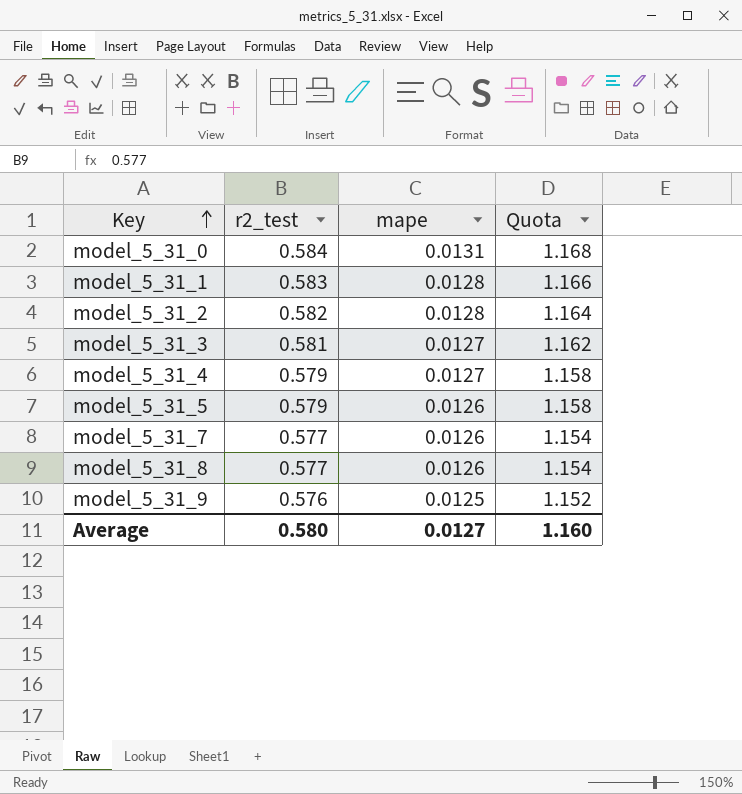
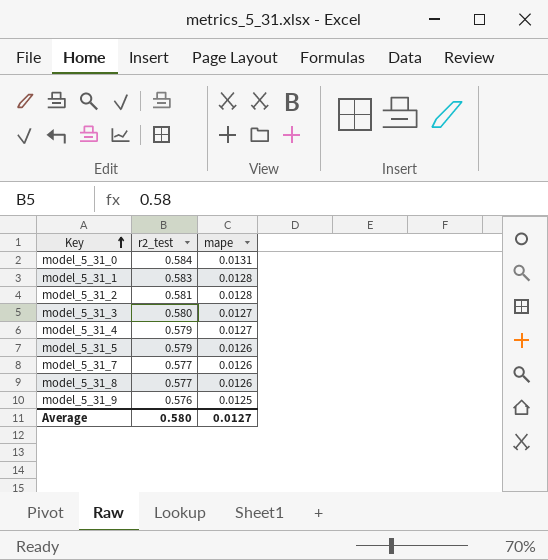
column Quota | formula: [r2_test] * 2 -> none
model_5_31_2 | r2_test: 0.582 -> 0.581
model_5_31_3 | r2_test: 0.581 -> 0.580

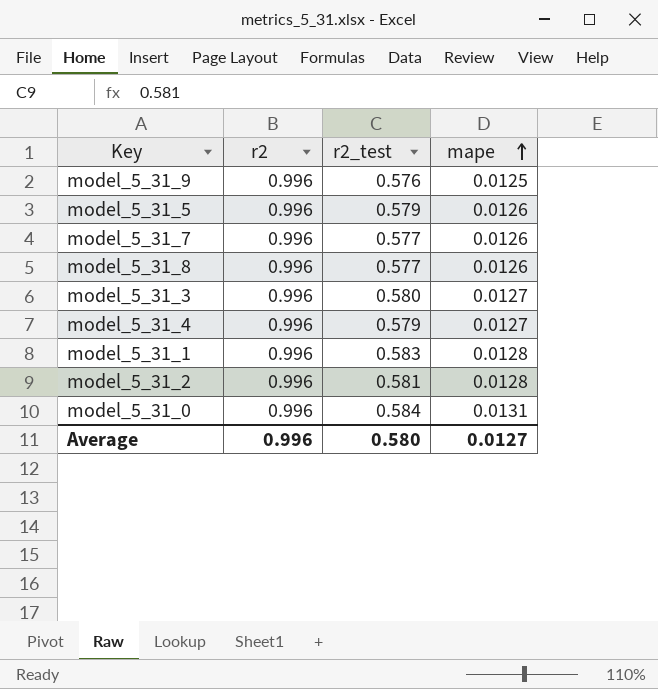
row order: Key ascending -> mape ascending
column r2 | position: none -> 2

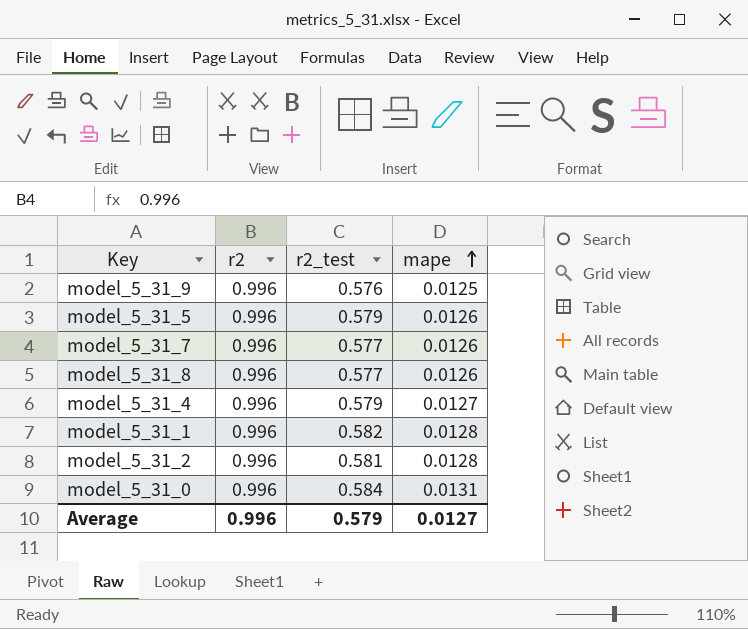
row model_5_31_3: 0.996 | 0.580 | 0.0127 -> none
model_5_31_1 | r2_test: 0.583 -> 0.582
Average | r2_test: 0.580 -> 0.579

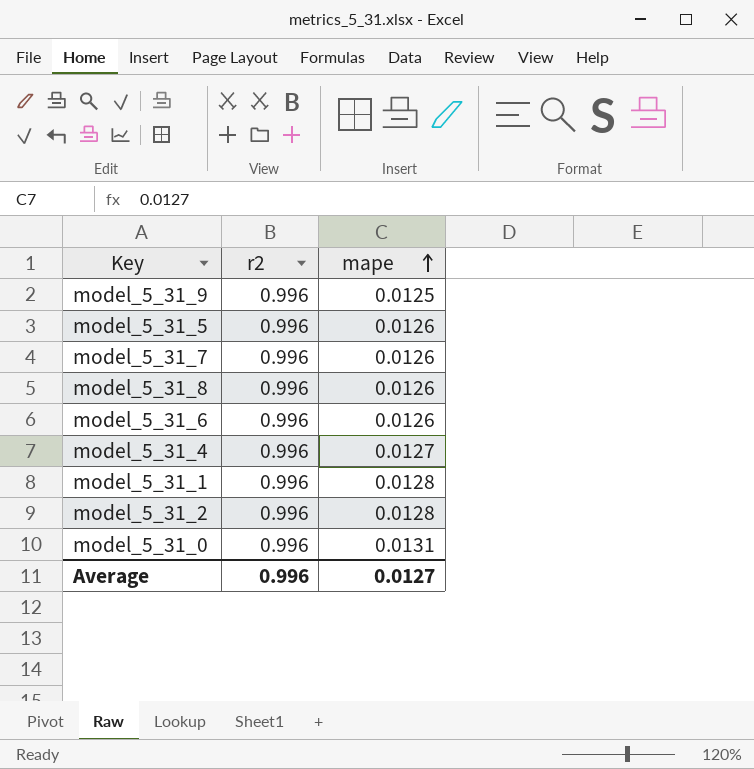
column r2_test | position: 3 -> none
row model_5_31_6: none -> 0.996 | 0.0126

